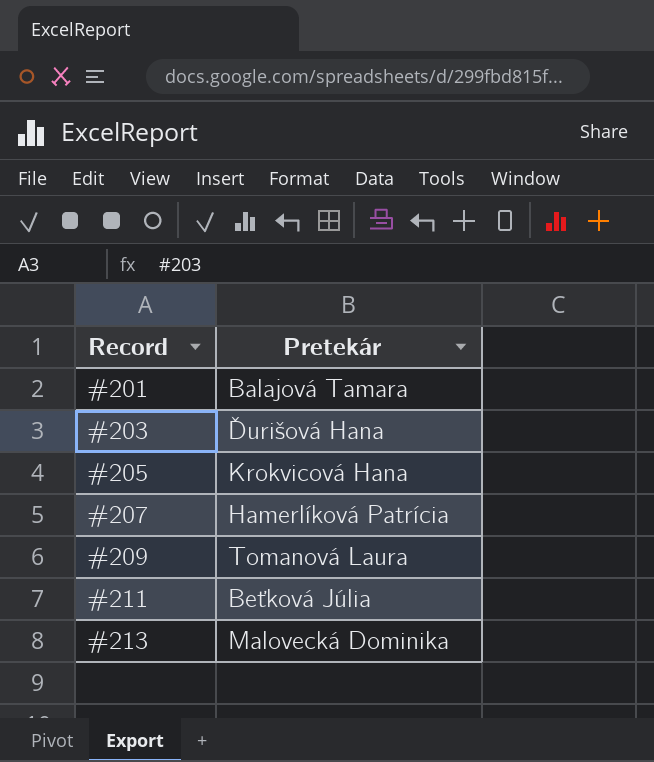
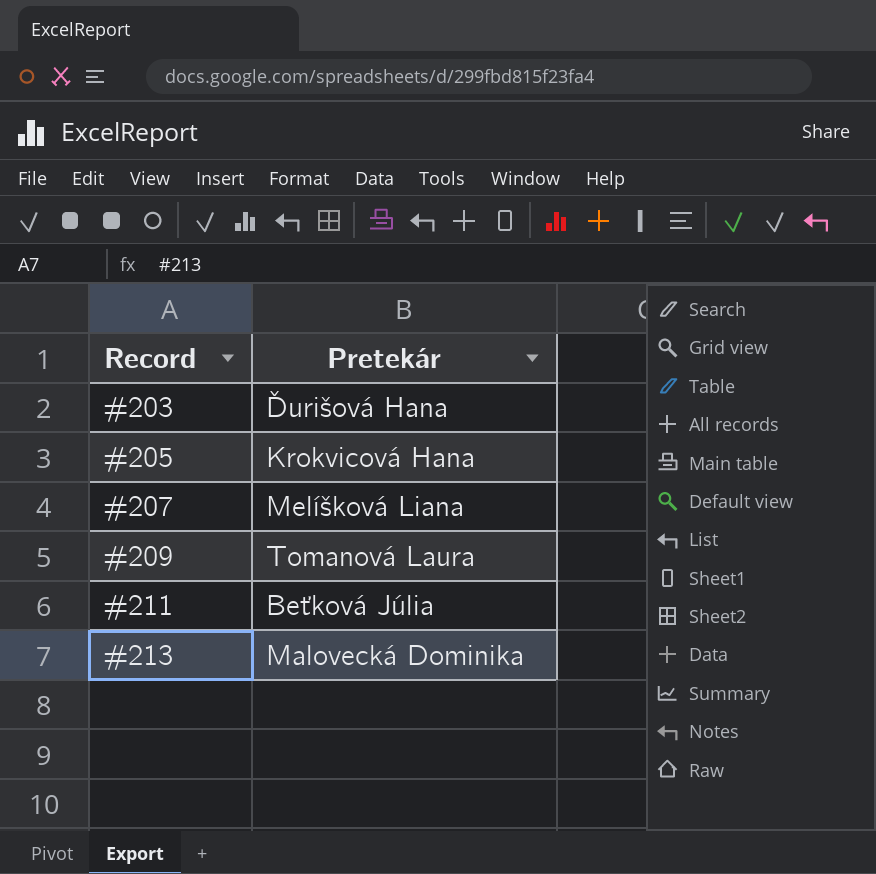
row #201: Balajová Tamara -> none
#207 | Pretekár: Hamerlíková Patrícia -> Melíšková Liana

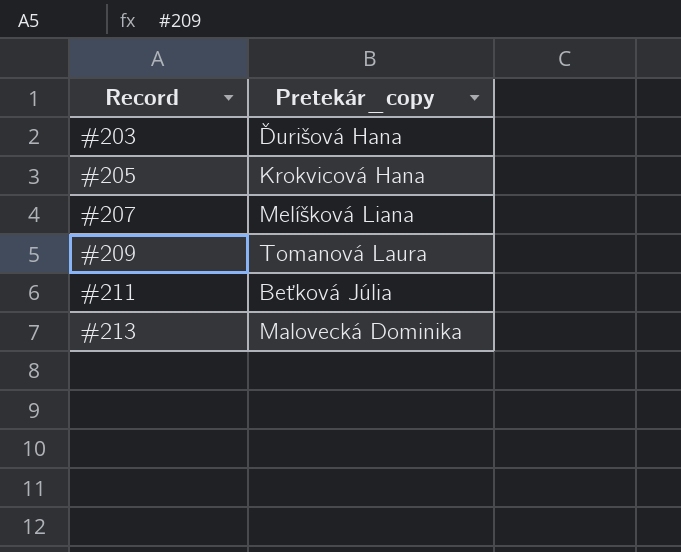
column name: Pretekár -> Pretekár_copy

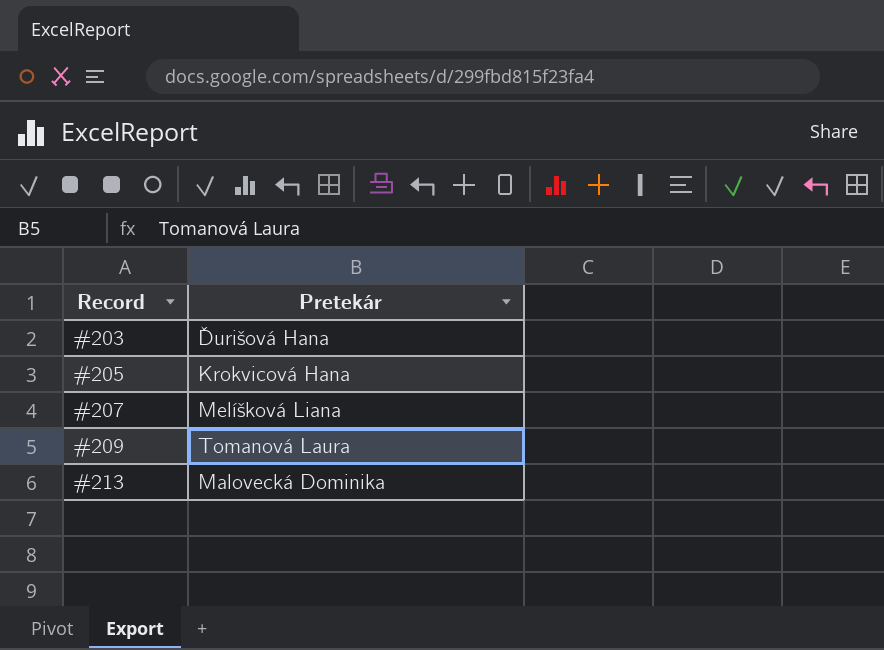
column name: Pretekár_copy -> Pretekár
row #211: Beťková Júlia -> none

